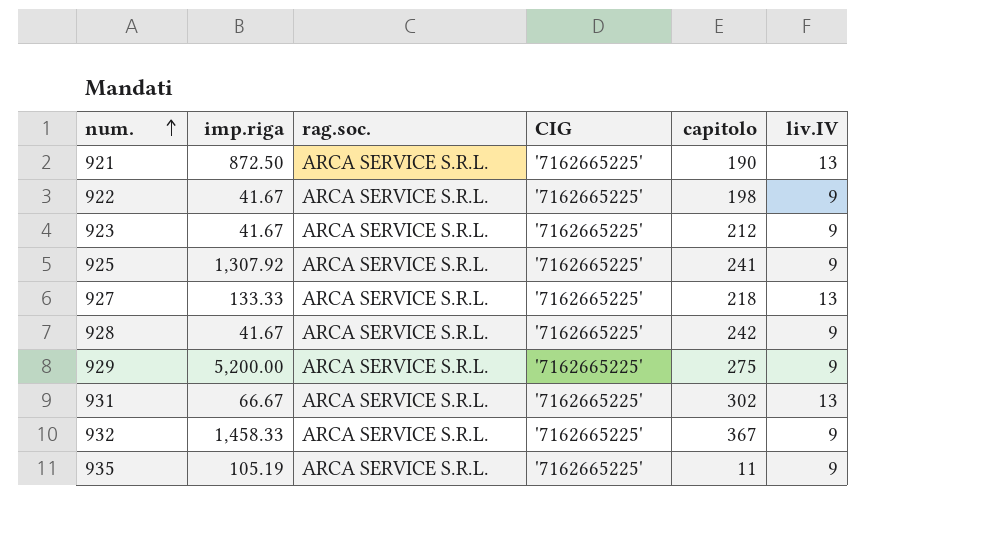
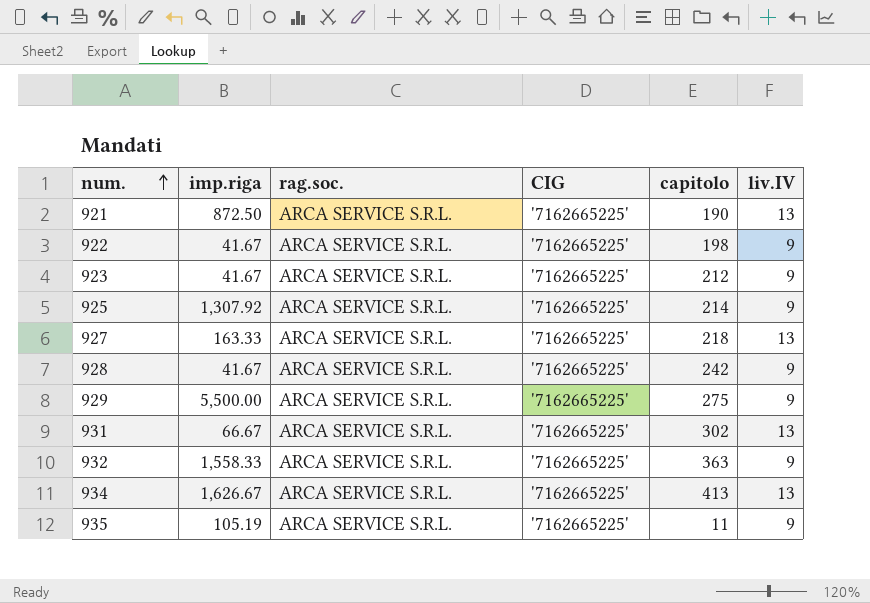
925 | capitolo: 241 -> 214
927 | imp.riga: 133.33 -> 163.33
929 | imp.riga: 5,200.00 -> 5,500.00
932 | imp.riga: 1,458.33 -> 1,558.33
932 | capitolo: 367 -> 363
row 934: none -> 1,626.67 | ARCA SERVICE S.R.L. | '7162665225' | 413 | 13

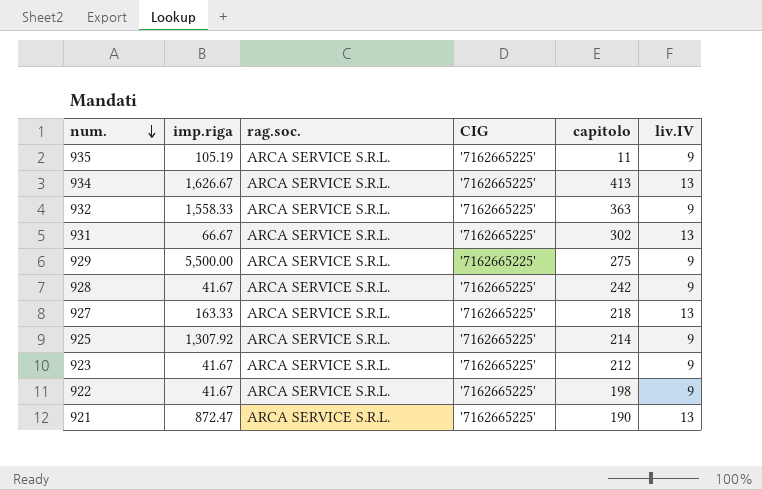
row order: num. ascending -> num. descending
921 | imp.riga: 872.50 -> 872.47

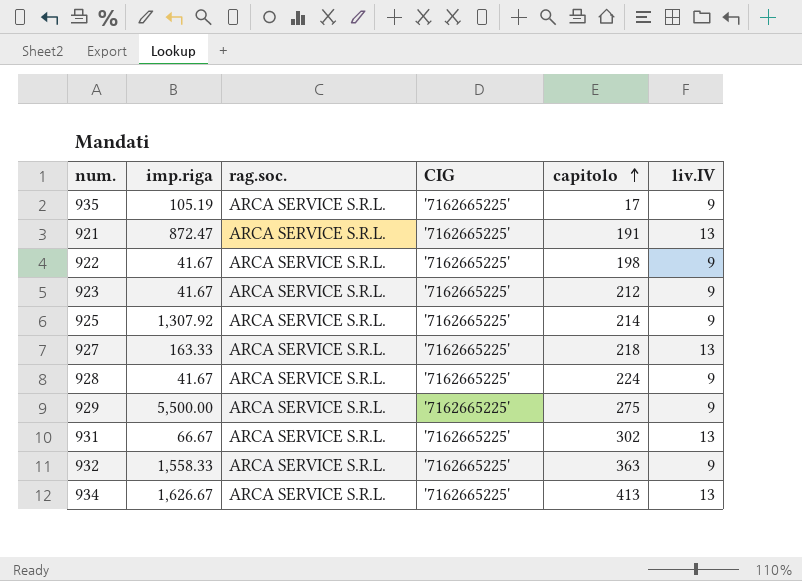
row order: num. descending -> capitolo ascending
935 | capitolo: 11 -> 17
921 | capitolo: 190 -> 191
928 | capitolo: 242 -> 224

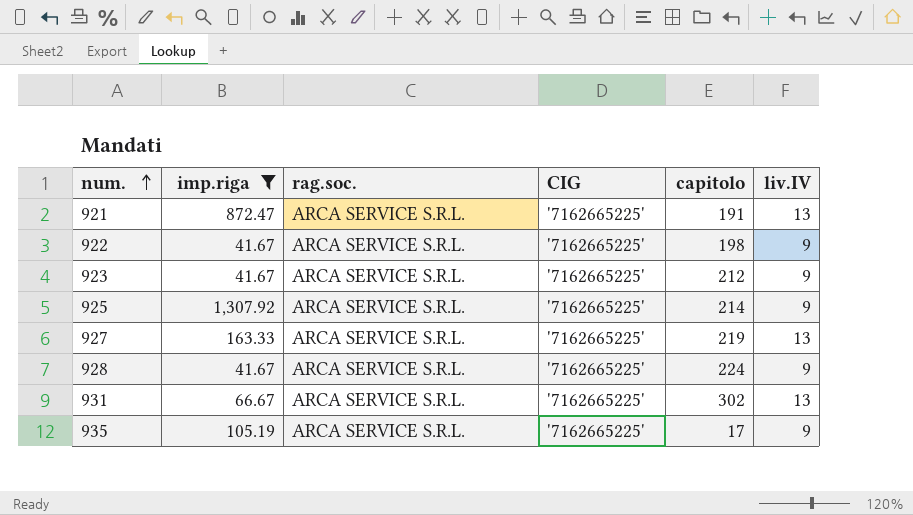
filter: none -> imp.riga <= 1,307.92
row order: capitolo ascending -> num. ascending
927 | capitolo: 218 -> 219

